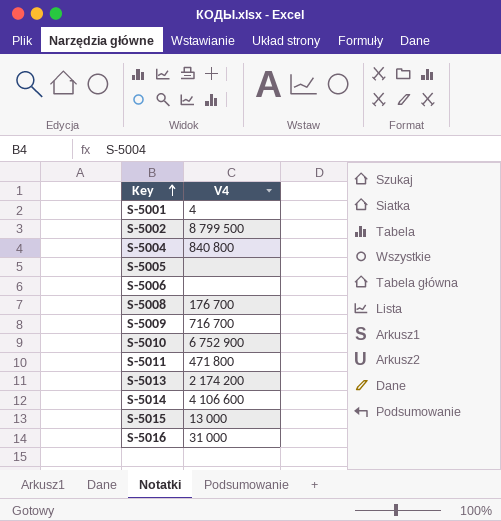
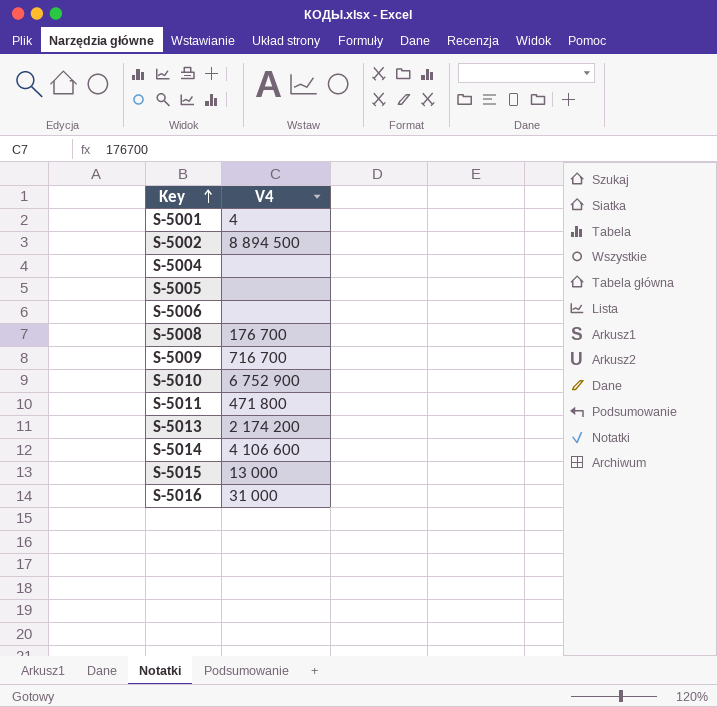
S-5002 | V4: 8 799 500 -> 8 894 500
S-5004 | V4: 840 800 -> none

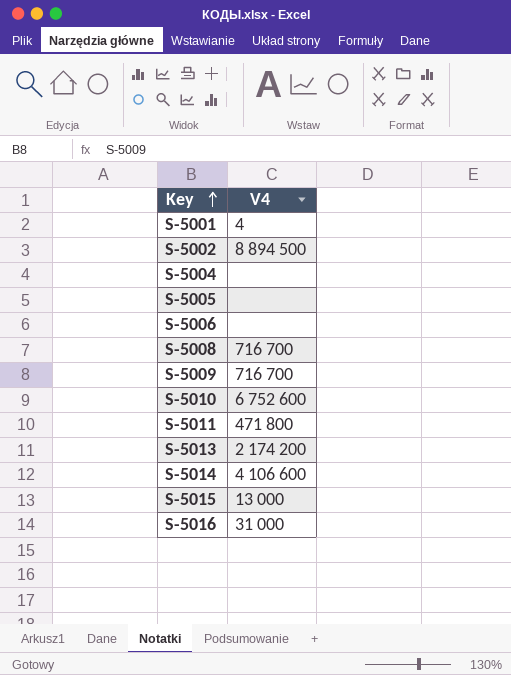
S-5008 | V4: 176 700 -> 716 700
S-5010 | V4: 6 752 900 -> 6 752 600

